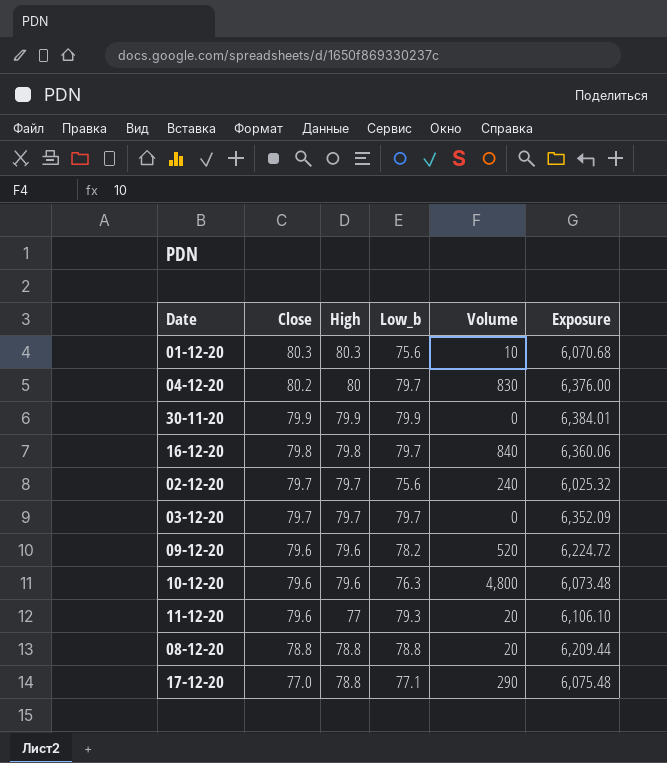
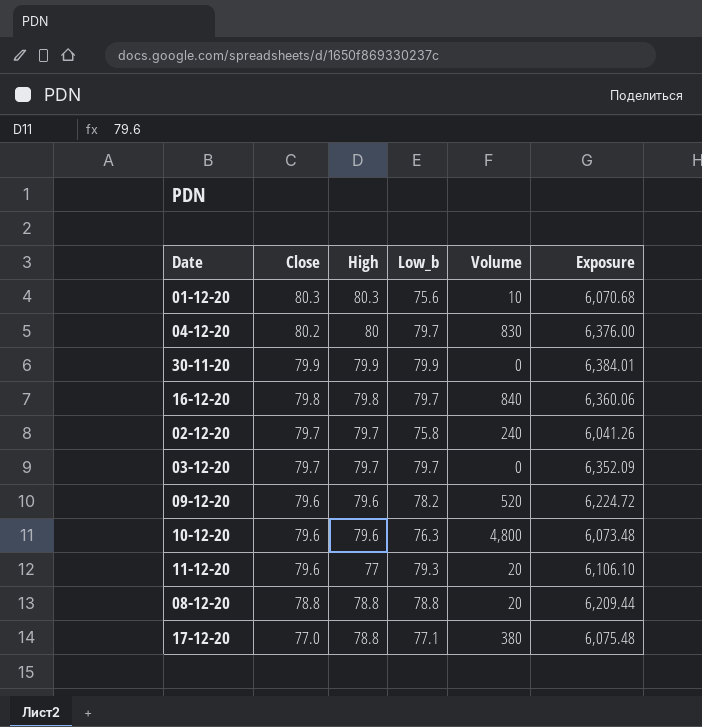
02-12-20 | Low_b: 75.6 -> 75.8
02-12-20 | Exposure: 6,025.32 -> 6,041.26
17-12-20 | Volume: 290 -> 380

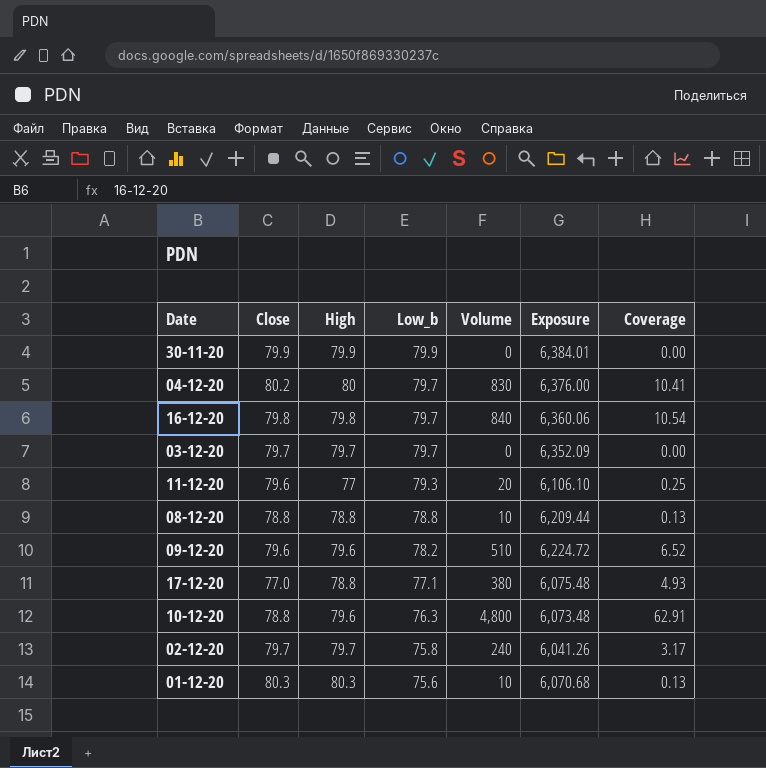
row order: Close descending -> Low_b descending
column Coverage | formula: none -> [Volume] / [Low_b]
08-12-20 | Volume: 20 -> 10
09-12-20 | Volume: 520 -> 510
10-12-20 | Close: 79.6 -> 78.8

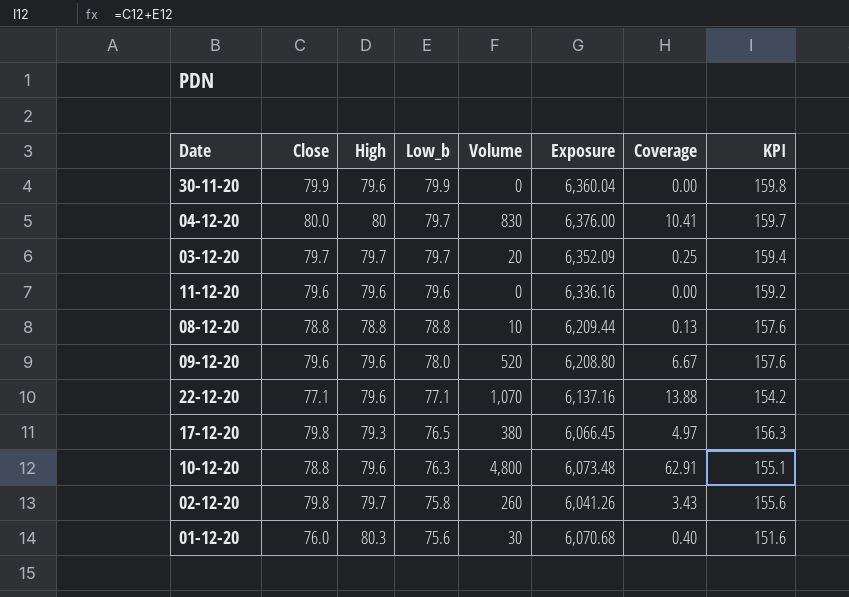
column KPI | formula: none -> [Close] + [Low_b]
row 16-12-20: 79.8 | 79.8 | 79.7 | 840 | 6,360.06 | 10.54 -> none
30-11-20 | High: 79.9 -> 79.6
30-11-20 | Exposure: 6,384.01 -> 6,360.04
04-12-20 | Close: 80.2 -> 80.0
03-12-20 | Volume: 0 -> 20
03-12-20 | Coverage: 0.00 -> 0.25
11-12-20 | High: 77 -> 79.6
11-12-20 | Low_b: 79.3 -> 79.6
11-12-20 | Volume: 20 -> 0
11-12-20 | Exposure: 6,106.10 -> 6,336.16
11-12-20 | Coverage: 0.25 -> 0.00
09-12-20 | Low_b: 78.2 -> 78.0
09-12-20 | Volume: 510 -> 520
09-12-20 | Exposure: 6,224.72 -> 6,208.80
09-12-20 | Coverage: 6.52 -> 6.67
row 22-12-20: none -> 77.1 | 79.6 | 77.1 | 1,070 | 6,137.16 | 13.88 | 154.2
17-12-20 | Close: 77.0 -> 79.8
17-12-20 | High: 78.8 -> 79.3
17-12-20 | Low_b: 77.1 -> 76.5
17-12-20 | Exposure: 6,075.48 -> 6,066.45
17-12-20 | Coverage: 4.93 -> 4.97
02-12-20 | Close: 79.7 -> 79.8
02-12-20 | Volume: 240 -> 260
02-12-20 | Coverage: 3.17 -> 3.43
01-12-20 | Close: 80.3 -> 76.0
01-12-20 | Volume: 10 -> 30
01-12-20 | Coverage: 0.13 -> 0.40

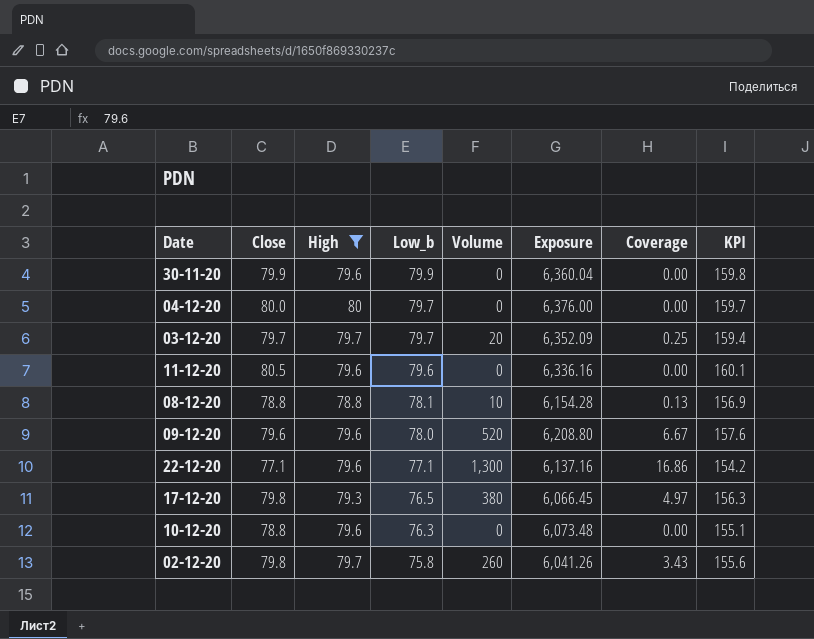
filter: none -> High != 80.3
04-12-20 | Volume: 830 -> 0
04-12-20 | Coverage: 10.41 -> 0.00
11-12-20 | Close: 79.6 -> 80.5
11-12-20 | KPI: 159.2 -> 160.1
08-12-20 | Low_b: 78.8 -> 78.1
08-12-20 | Exposure: 6,209.44 -> 6,154.28
08-12-20 | KPI: 157.6 -> 156.9
22-12-20 | Volume: 1,070 -> 1,300
22-12-20 | Coverage: 13.88 -> 16.86
10-12-20 | Volume: 4,800 -> 0
10-12-20 | Coverage: 62.91 -> 0.00

